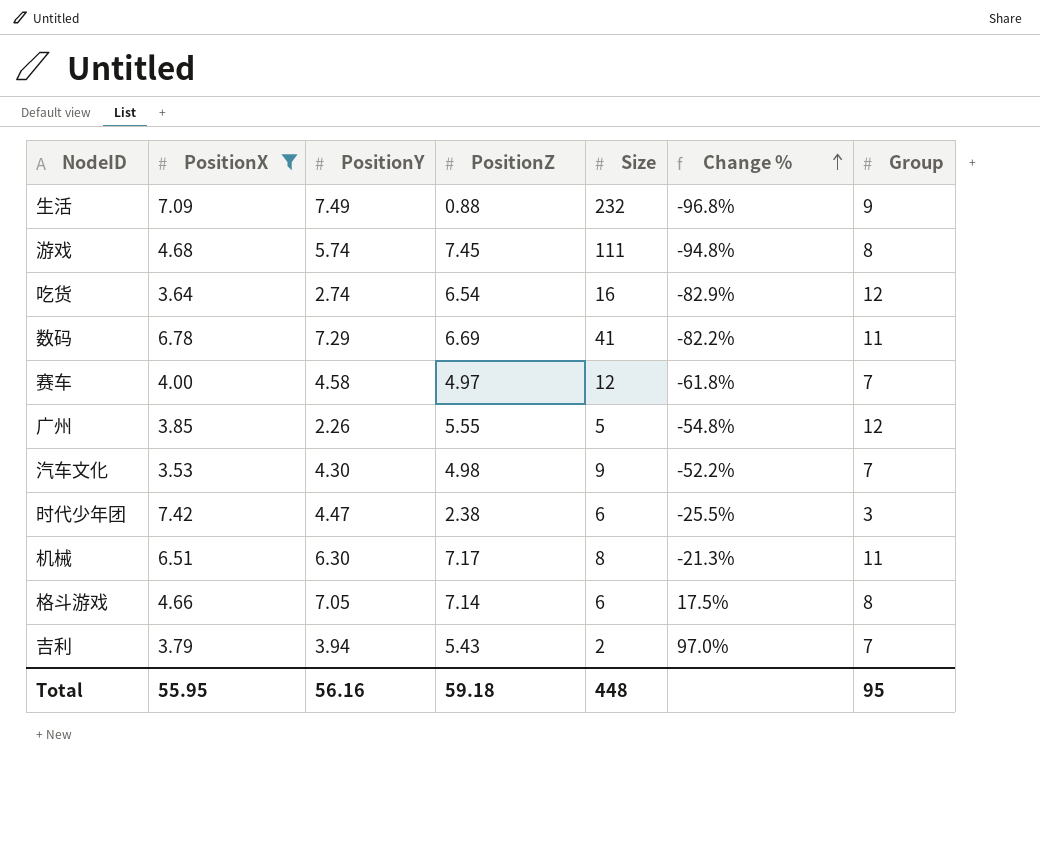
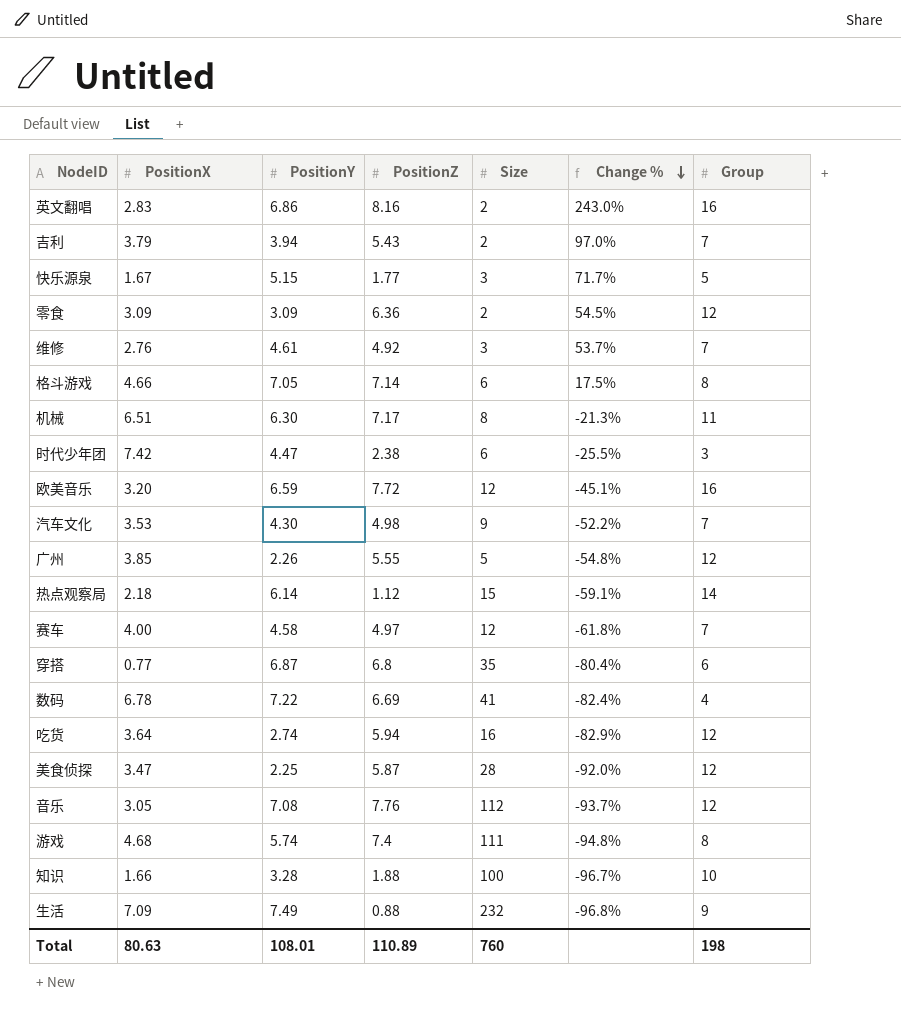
filter: PositionX >= 3.53 -> none
row order: Change % ascending -> Change % descending
数码 | PositionY: 7.29 -> 7.22
数码 | Change %: -82.2% -> -82.4%
数码 | Group: 11 -> 4
吃货 | PositionZ: 6.54 -> 5.94
游戏 | PositionZ: 7.45 -> 7.4
Total | PositionX: 55.95 -> 80.63
Total | PositionY: 56.16 -> 108.01
Total | PositionZ: 59.18 -> 110.89
Total | Size: 448 -> 760
Total | Group: 95 -> 198

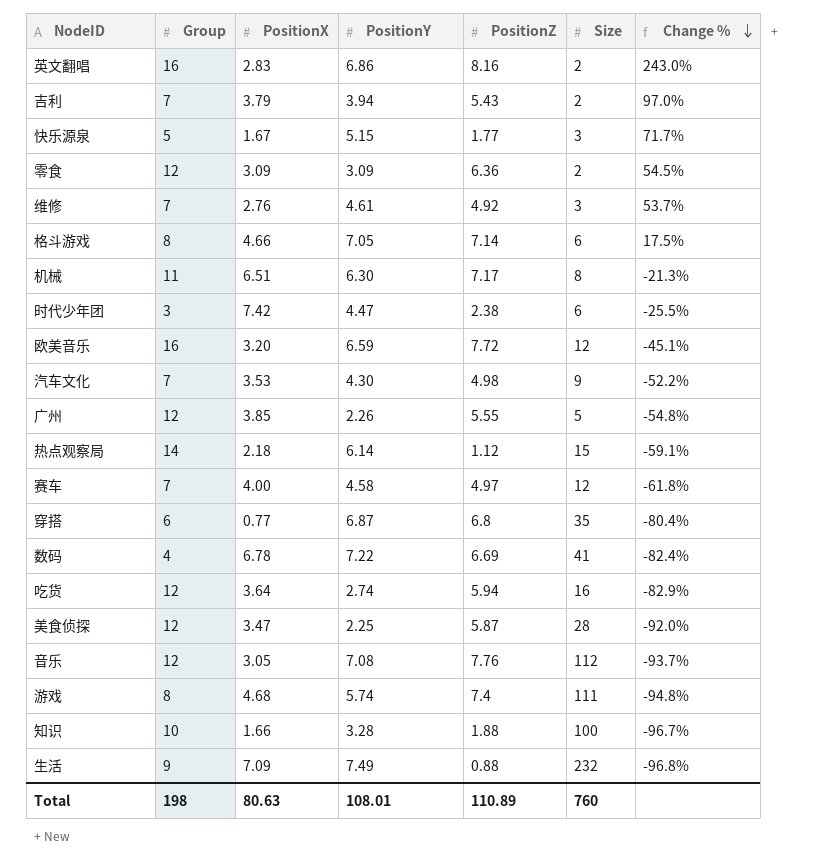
column Group | position: 7 -> 2

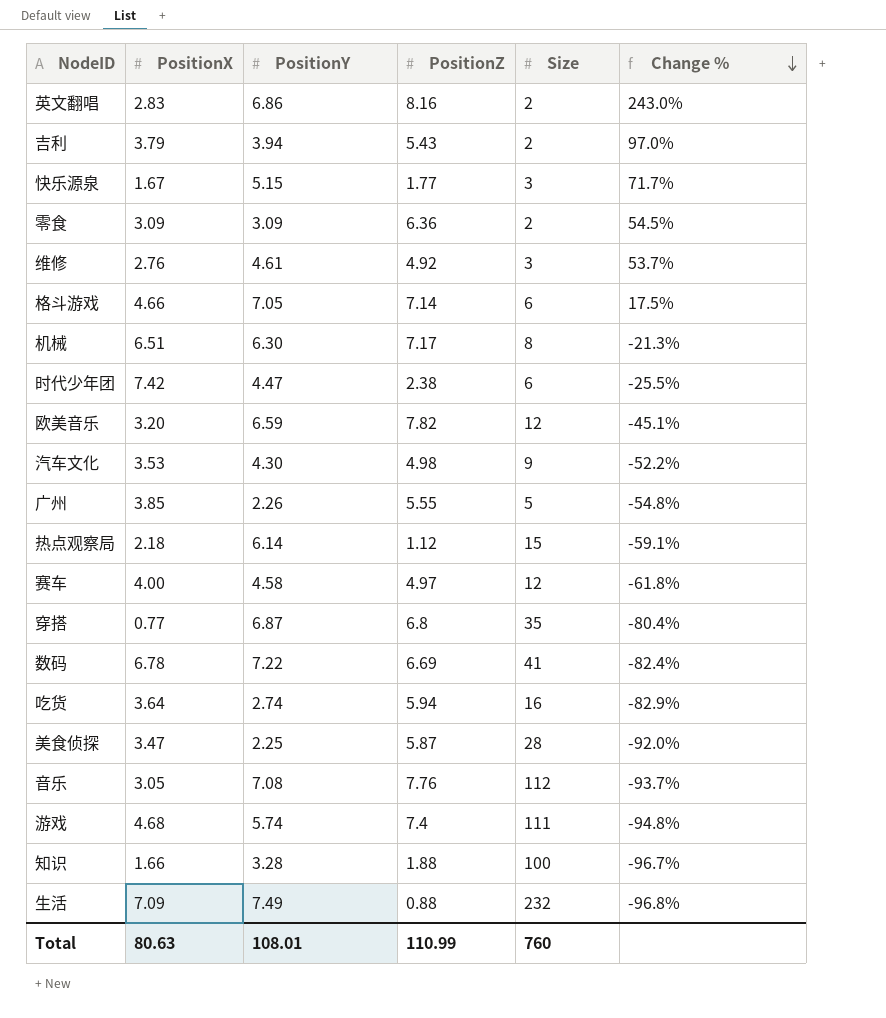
column Group | position: 2 -> none
欧美音乐 | PositionZ: 7.72 -> 7.82
Total | PositionZ: 110.89 -> 110.99

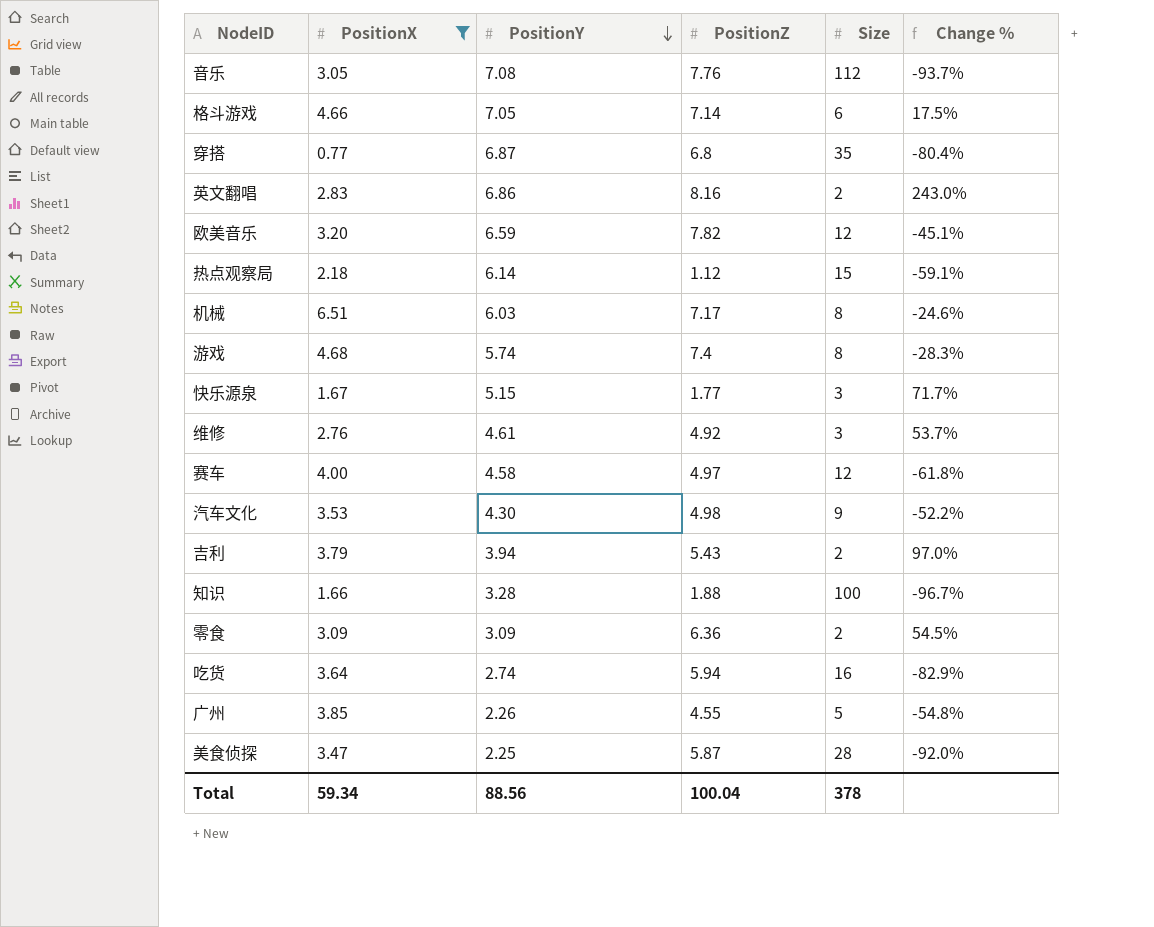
filter: none -> PositionX <= 6.51
row order: Change % descending -> PositionY descending
机械 | PositionY: 6.30 -> 6.03
机械 | Change %: -21.3% -> -24.6%
游戏 | Size: 111 -> 8
游戏 | Change %: -94.8% -> -28.3%
广州 | PositionZ: 5.55 -> 4.55
Total | PositionX: 80.63 -> 59.34
Total | PositionY: 108.01 -> 88.56
Total | PositionZ: 110.99 -> 100.04
Total | Size: 760 -> 378

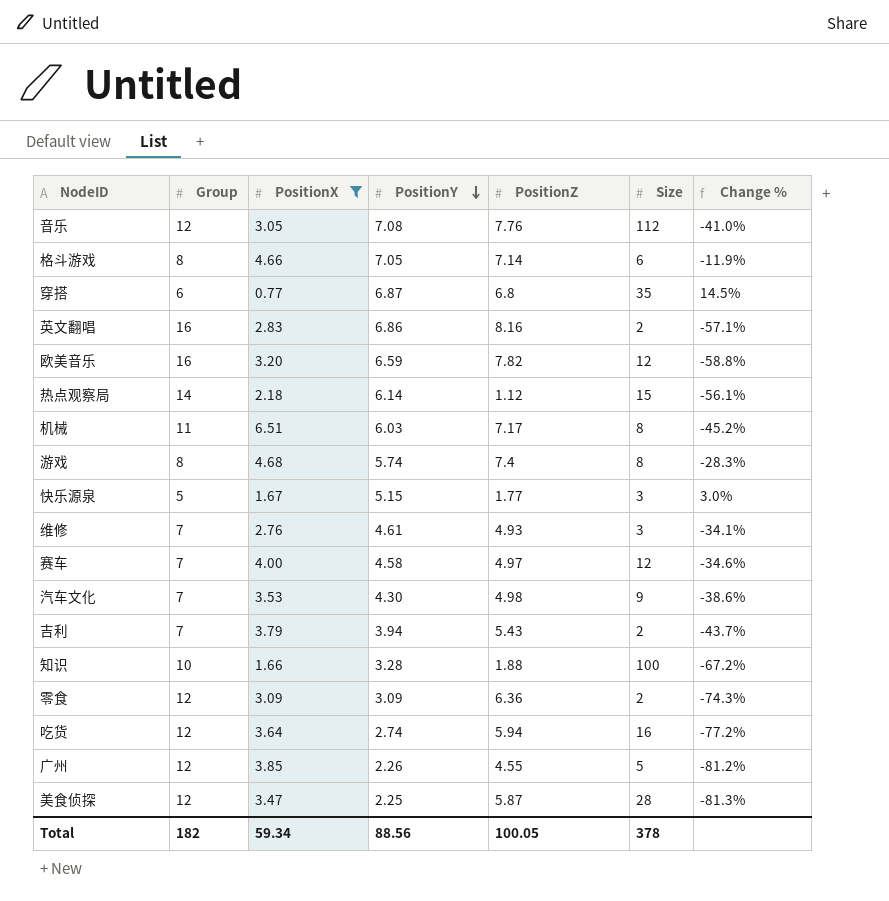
column Group | position: none -> 2
column Change % | formula: ([PositionY] - [Size]) / [Size] -> ([PositionY] - [Group]) / [Group]
维修 | PositionZ: 4.92 -> 4.93
Total | PositionZ: 100.04 -> 100.05

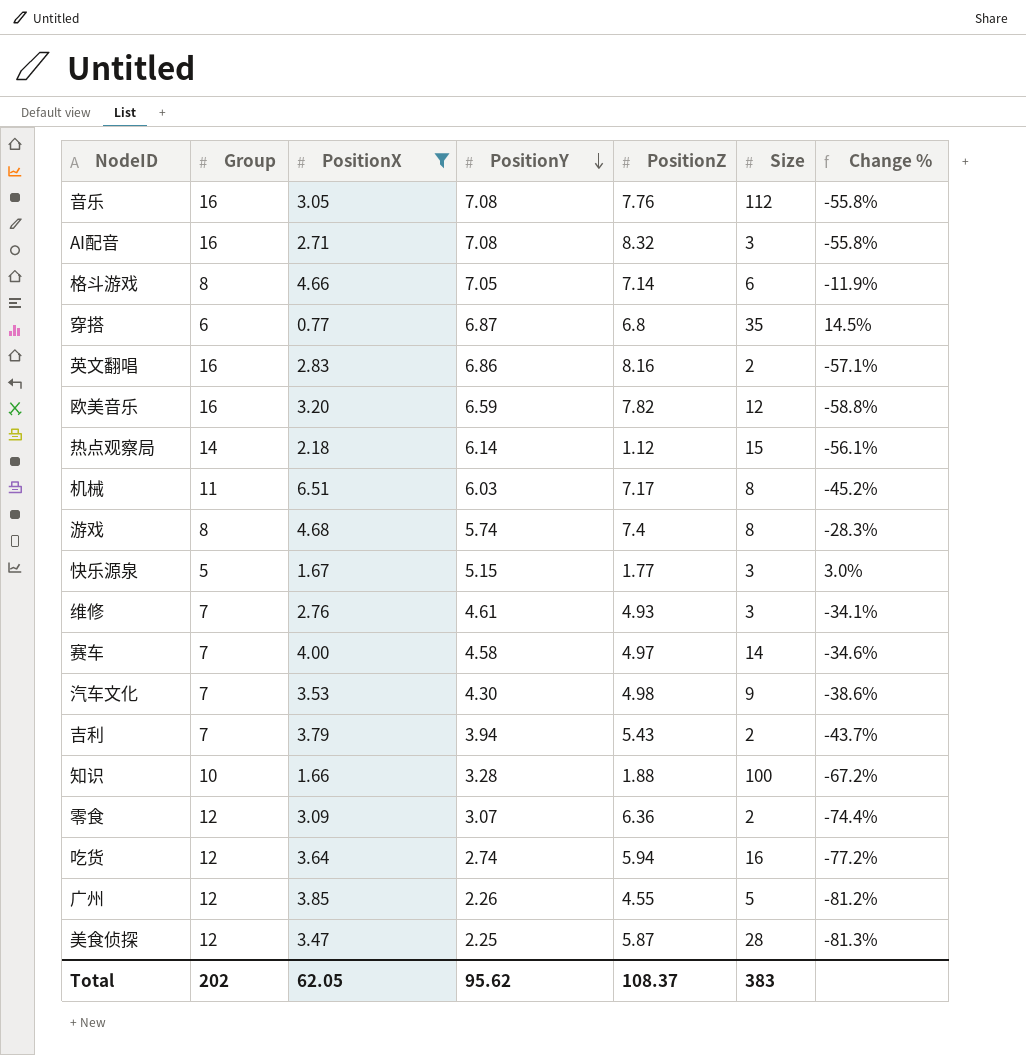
音乐 | Group: 12 -> 16
音乐 | Change %: -41.0% -> -55.8%
row AI配音: none -> 16 | 2.71 | 7.08 | 8.32 | 3 | -55.8%
赛车 | Size: 12 -> 14
零食 | PositionY: 3.09 -> 3.07
零食 | Change %: -74.3% -> -74.4%
Total | Group: 182 -> 202
Total | PositionX: 59.34 -> 62.05
Total | PositionY: 88.56 -> 95.62
Total | PositionZ: 100.05 -> 108.37
Total | Size: 378 -> 383

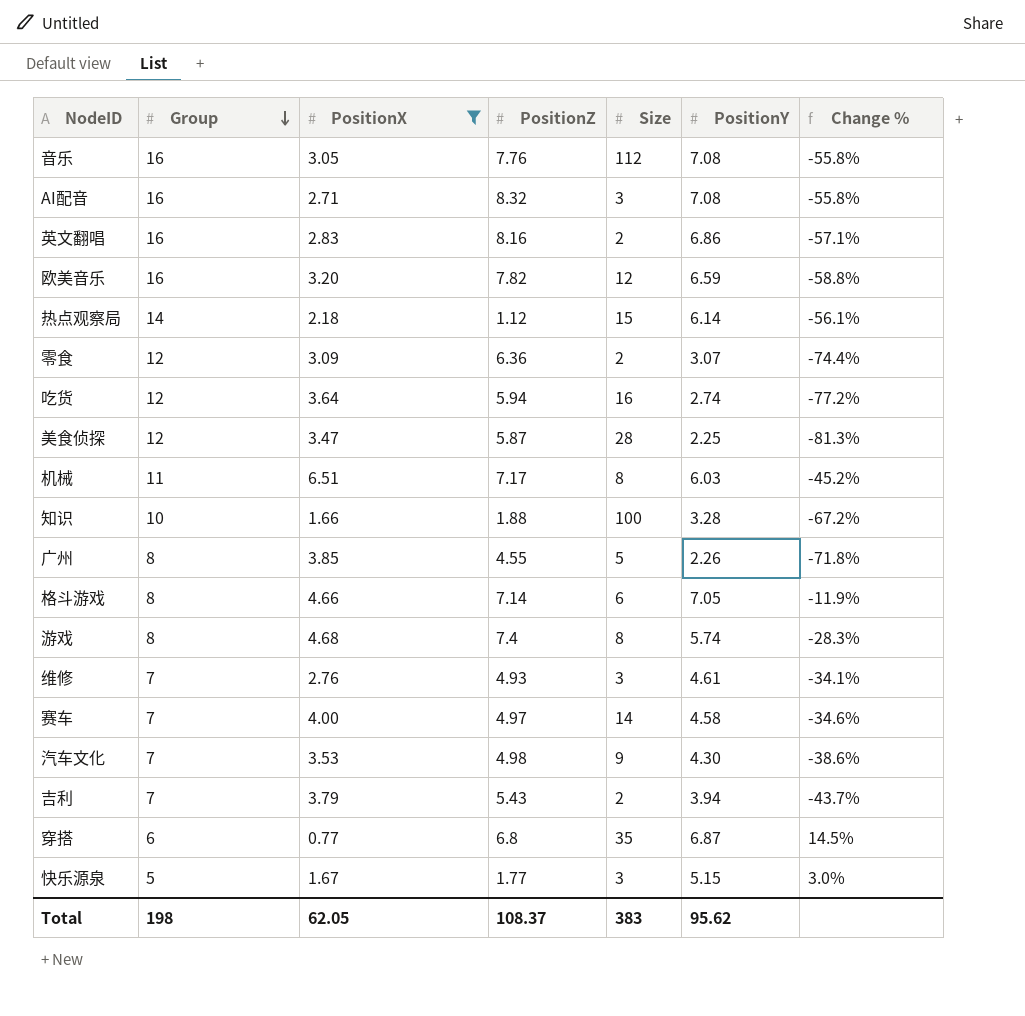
row order: PositionY descending -> Group descending
column PositionY | position: 4 -> 6
广州 | Group: 12 -> 8
广州 | Change %: -81.2% -> -71.8%
Total | Group: 202 -> 198

